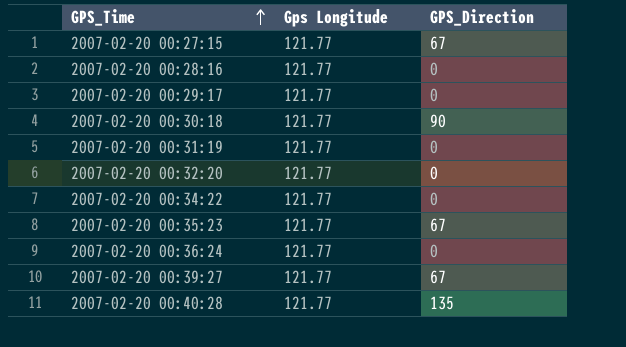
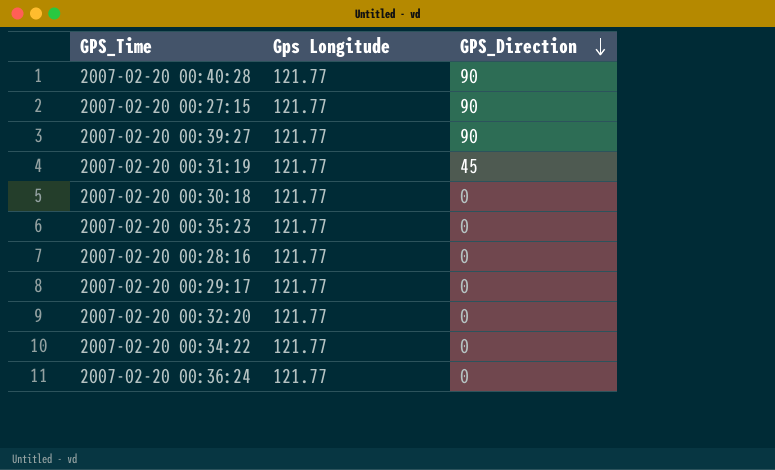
row order: GPS_Time ascending -> GPS_Direction descending
2007-02-20 00:40:28 | GPS_Direction: 135 -> 90
2007-02-20 00:27:15 | GPS_Direction: 67 -> 90
2007-02-20 00:39:27 | GPS_Direction: 67 -> 90
2007-02-20 00:31:19 | GPS_Direction: 0 -> 45
2007-02-20 00:30:18 | GPS_Direction: 90 -> 0
2007-02-20 00:35:23 | GPS_Direction: 67 -> 0

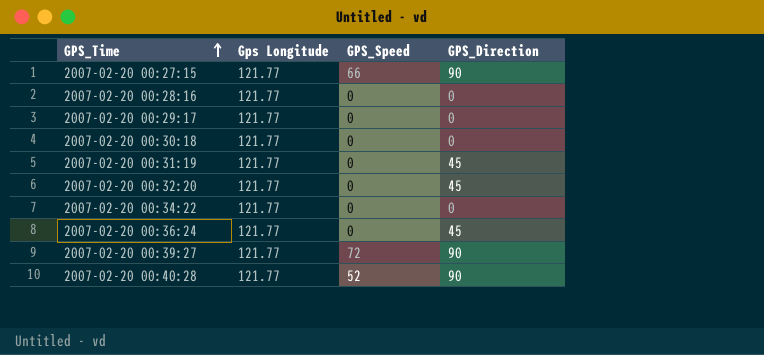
row order: GPS_Direction descending -> GPS_Time ascending
column GPS_Speed | position: none -> 3
row 2007-02-20 00:35:23: 121.77 | 0 -> none
2007-02-20 00:32:20 | GPS_Direction: 0 -> 45
2007-02-20 00:36:24 | GPS_Direction: 0 -> 45

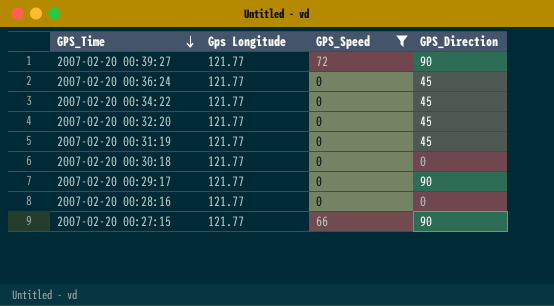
filter: none -> GPS_Speed != 52
row order: GPS_Time ascending -> GPS_Time descending
2007-02-20 00:34:22 | GPS_Direction: 0 -> 45
2007-02-20 00:29:17 | GPS_Direction: 0 -> 90

